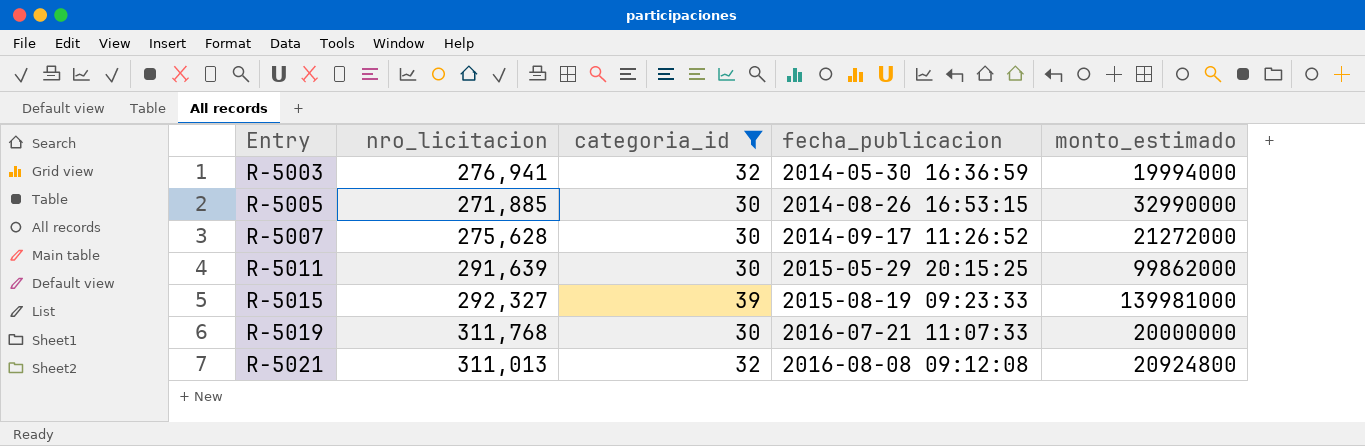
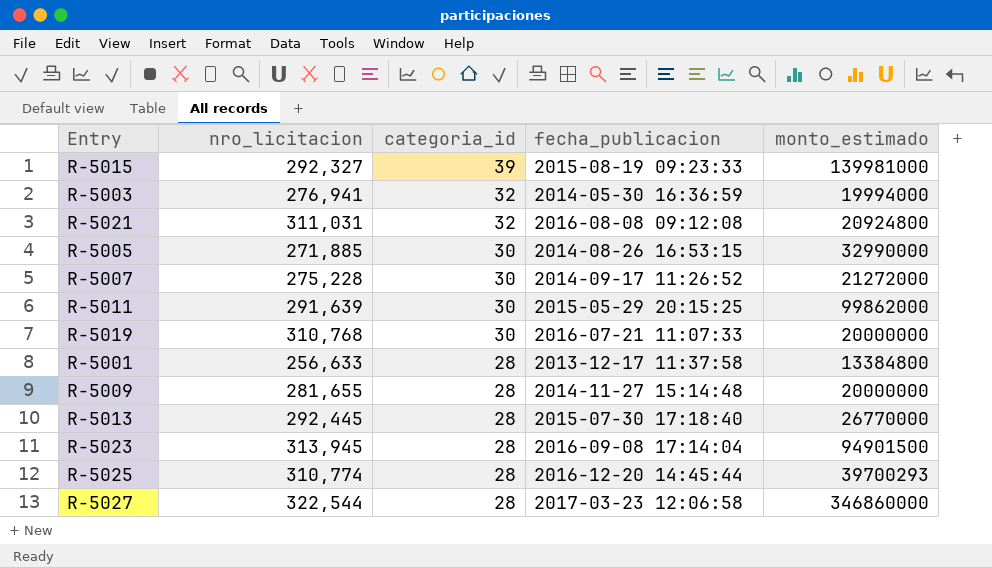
filter: categoria_id != 28 -> none
row order: Entry ascending -> categoria_id descending
R-5021 | nro_licitacion: 311,013 -> 311,031
R-5007 | nro_licitacion: 275,628 -> 275,228
R-5019 | nro_licitacion: 311,768 -> 310,768

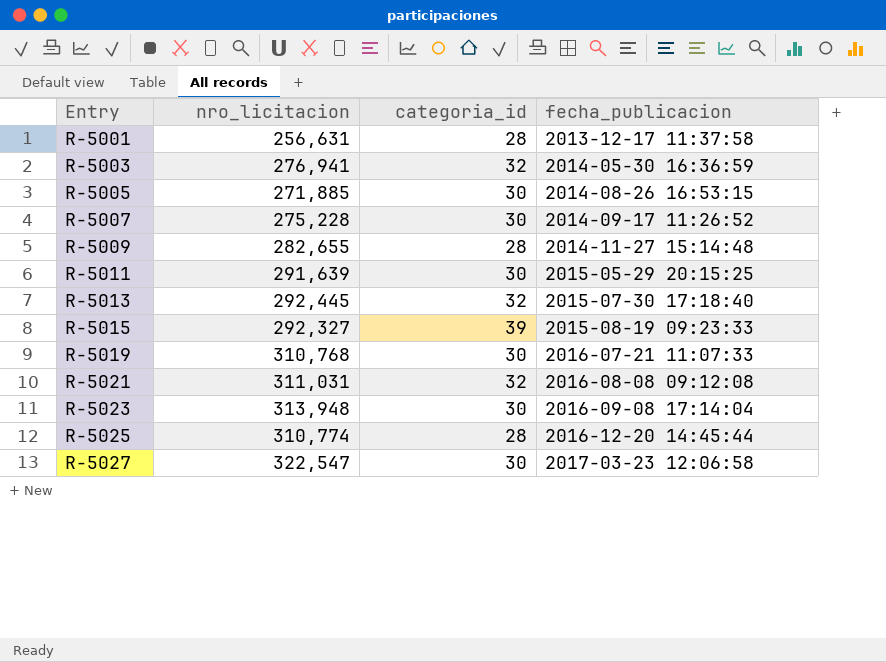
row order: categoria_id descending -> Entry ascending
column monto_estimado | position: 5 -> none
R-5001 | nro_licitacion: 256,633 -> 256,631
R-5009 | nro_licitacion: 281,655 -> 282,655
R-5013 | categoria_id: 28 -> 32
R-5023 | nro_licitacion: 313,945 -> 313,948
R-5023 | categoria_id: 28 -> 30
R-5027 | nro_licitacion: 322,544 -> 322,547
R-5027 | categoria_id: 28 -> 30

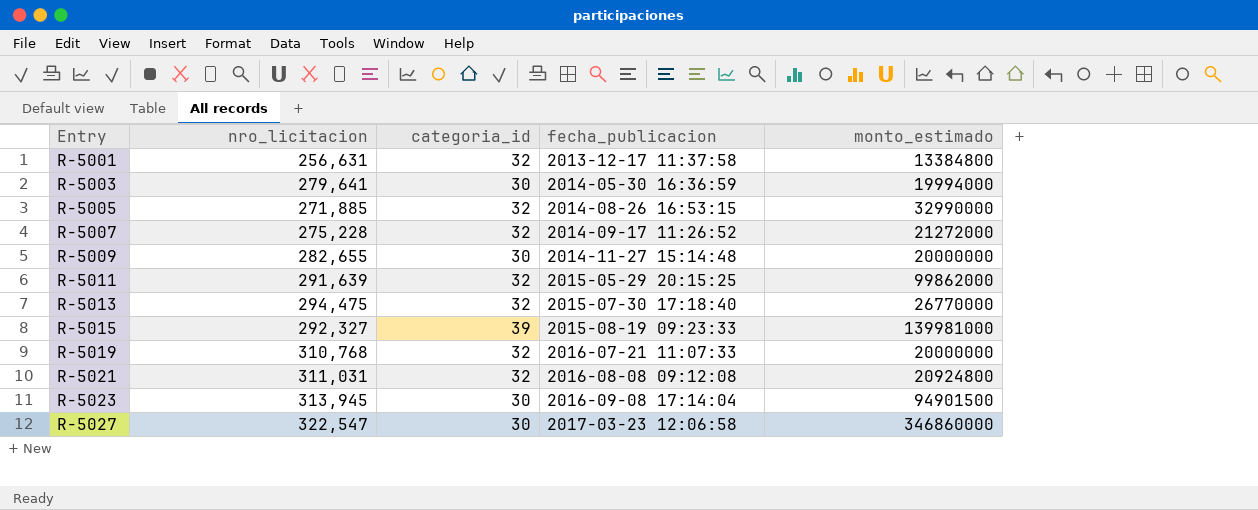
column monto_estimado | position: none -> 5
row R-5025: 310,774 | 28 | 2016-12-20 14:45:44 -> none
R-5001 | categoria_id: 28 -> 32
R-5003 | nro_licitacion: 276,941 -> 279,641
R-5003 | categoria_id: 32 -> 30
R-5005 | categoria_id: 30 -> 32
R-5007 | categoria_id: 30 -> 32
R-5009 | categoria_id: 28 -> 30
R-5011 | categoria_id: 30 -> 32
R-5013 | nro_licitacion: 292,445 -> 294,475
R-5019 | categoria_id: 30 -> 32
R-5023 | nro_licitacion: 313,948 -> 313,945

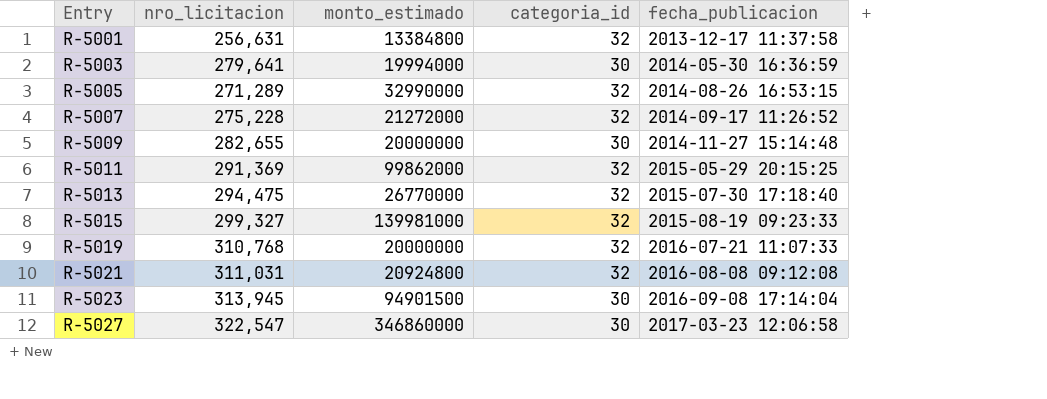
column monto_estimado | position: 5 -> 3
R-5005 | nro_licitacion: 271,885 -> 271,289
R-5011 | nro_licitacion: 291,639 -> 291,369
R-5015 | nro_licitacion: 292,327 -> 299,327
R-5015 | categoria_id: 39 -> 32

